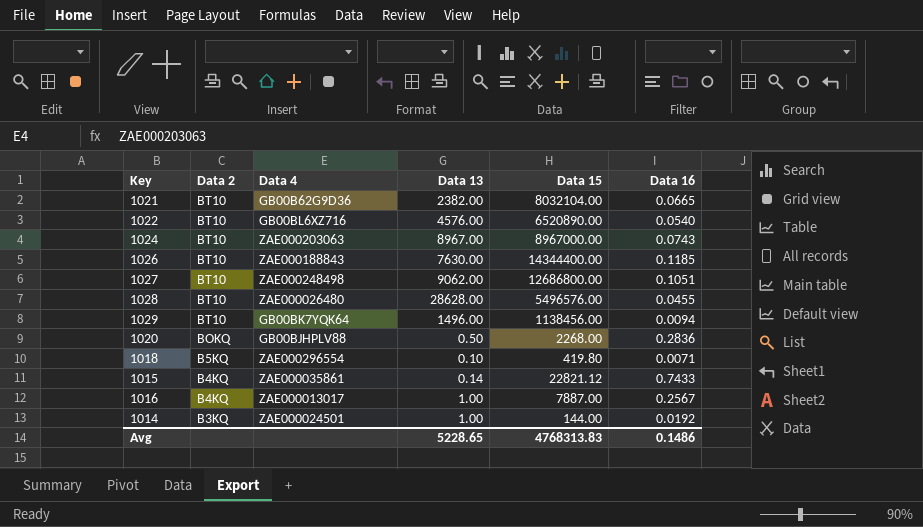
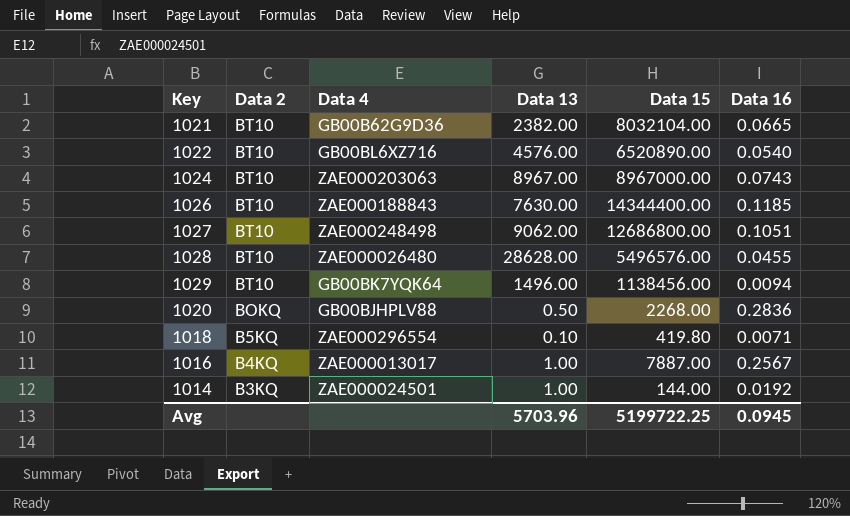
row 1015: B4KQ | ZAE000035861 | 0.14 | 22821.12 | 0.7433 -> none
Avg | Data 13: 5228.65 -> 5703.96
Avg | Data 15: 4768313.83 -> 5199722.25
Avg | Data 16: 0.1486 -> 0.0945

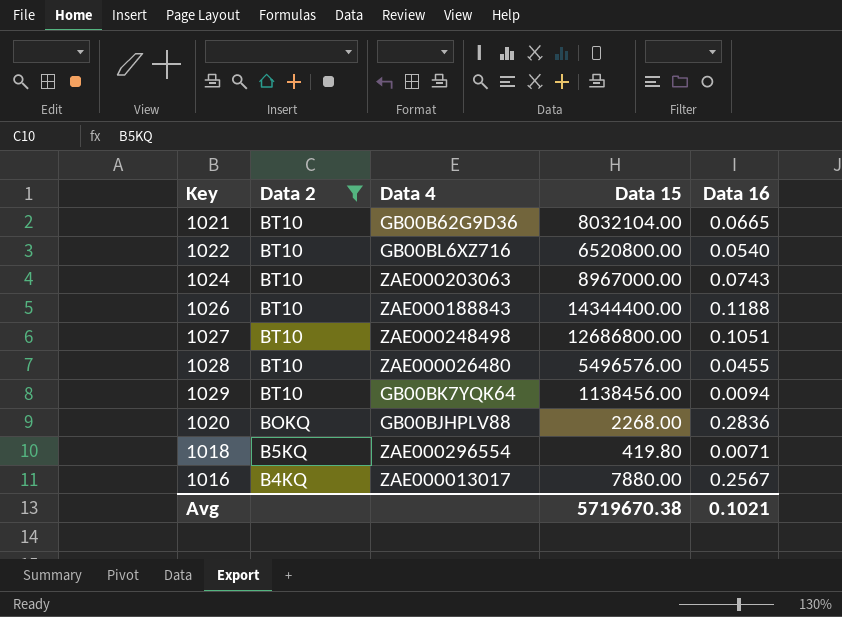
filter: none -> Data 2 != B3KQ
column Data 13 | position: 4 -> none
1022 | Data 15: 6520890.00 -> 6520800.00
1026 | Data 16: 0.1185 -> 0.1188
1016 | Data 15: 7887.00 -> 7880.00
Avg | Data 15: 5199722.25 -> 5719670.38
Avg | Data 16: 0.0945 -> 0.1021

